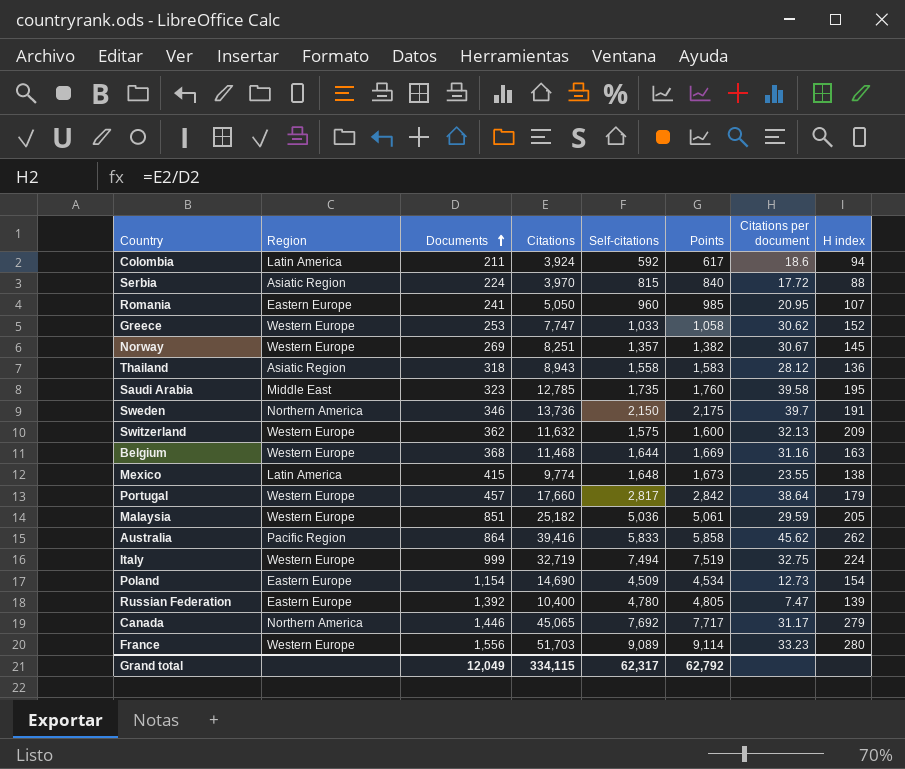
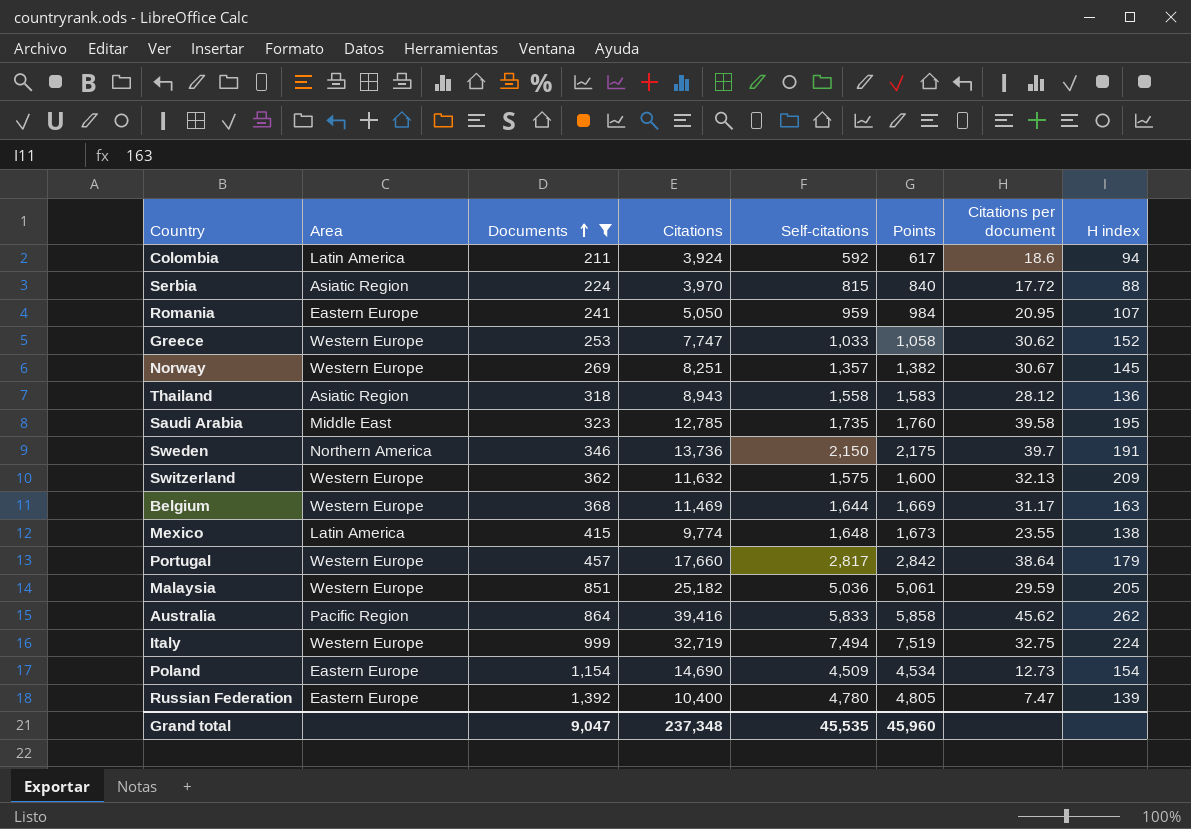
filter: none -> Documents <= 1,392
column name: Region -> Area
Romania | Self-citations: 960 -> 959
Romania | Points: 985 -> 984
Belgium | Citations: 11,468 -> 11,469
Belgium | Citations per document: 31.16 -> 31.17
Grand total | Documents: 12,049 -> 9,047
Grand total | Citations: 334,115 -> 237,348
Grand total | Self-citations: 62,317 -> 45,535
Grand total | Points: 62,792 -> 45,960

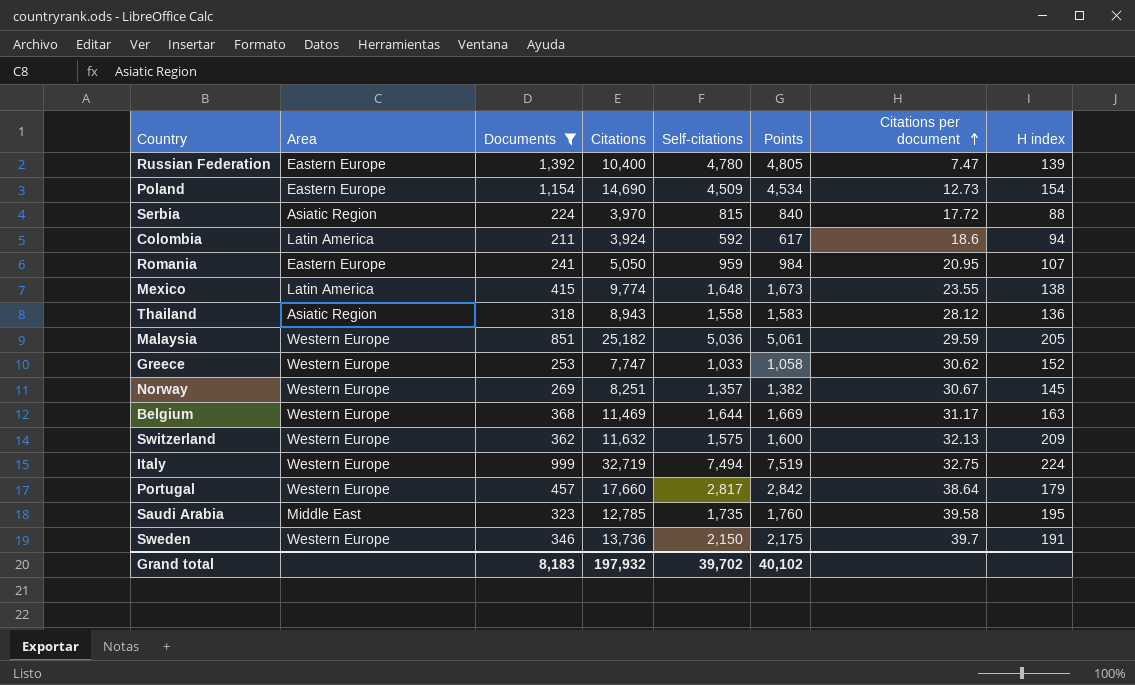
row order: Documents ascending -> Citations per document ascending
row Australia: Pacific Region | 864 | 39,416 | 5,833 | 5,858 | 45.62 | 262 -> none
Sweden | Area: Northern America -> Western Europe
Grand total | Documents: 9,047 -> 8,183
Grand total | Citations: 237,348 -> 197,932
Grand total | Self-citations: 45,535 -> 39,702
Grand total | Points: 45,960 -> 40,102

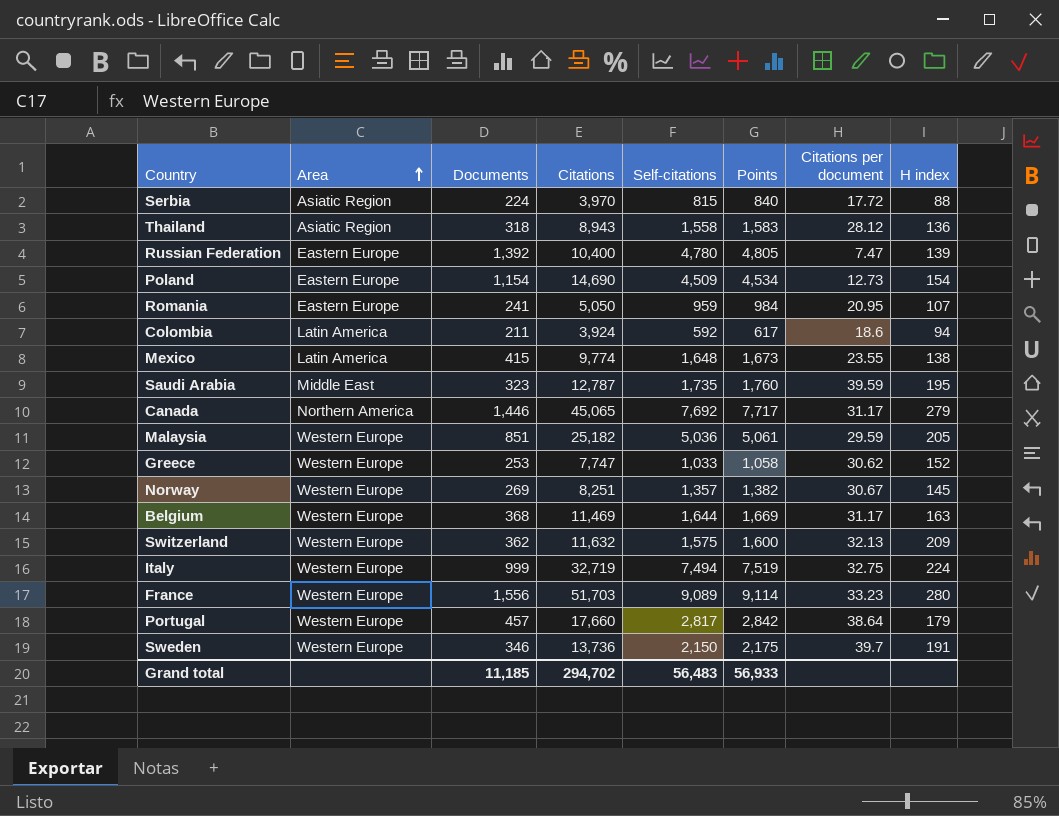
filter: Documents <= 1,392 -> none
row order: Citations per document ascending -> Area ascending
Saudi Arabia | Citations: 12,785 -> 12,787
Saudi Arabia | Citations per document: 39.58 -> 39.59
Grand total | Documents: 8,183 -> 11,185
Grand total | Citations: 197,932 -> 294,702
Grand total | Self-citations: 39,702 -> 56,483
Grand total | Points: 40,102 -> 56,933

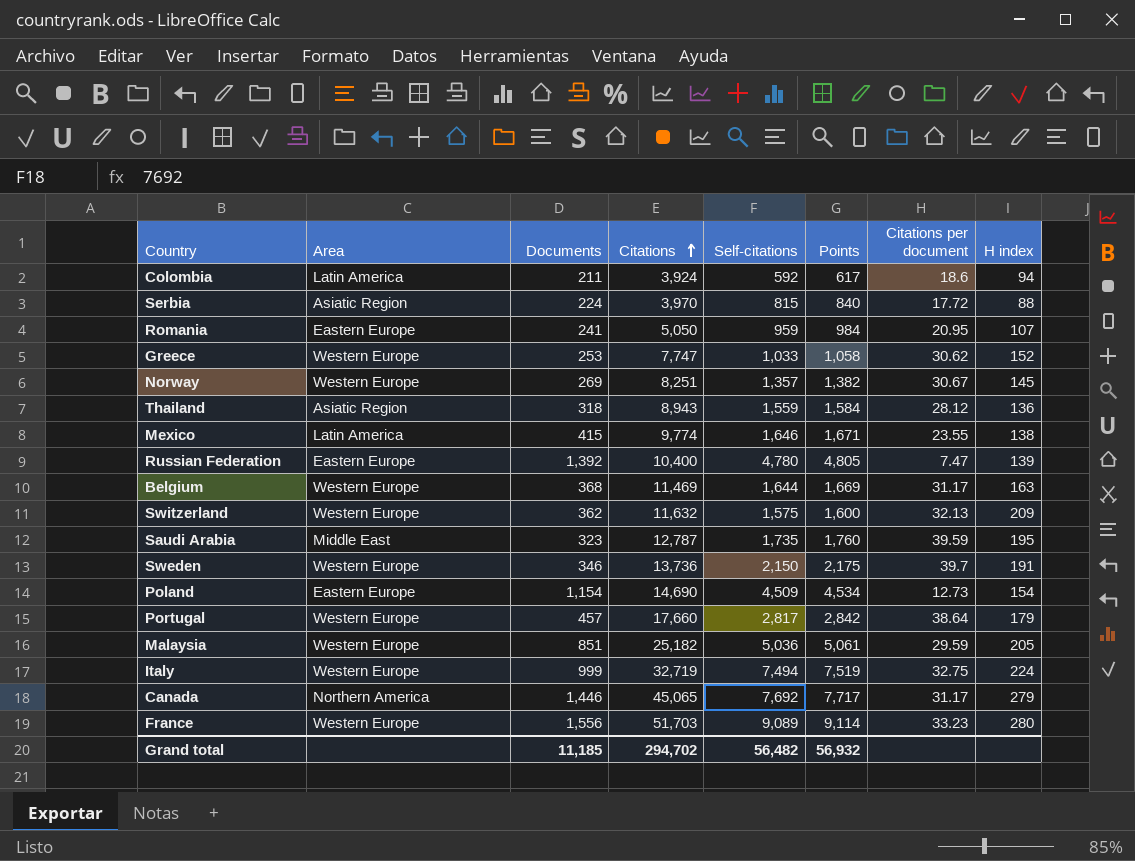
row order: Area ascending -> Citations ascending
Thailand | Self-citations: 1,558 -> 1,559
Thailand | Points: 1,583 -> 1,584
Mexico | Self-citations: 1,648 -> 1,646
Mexico | Points: 1,673 -> 1,671
Grand total | Self-citations: 56,483 -> 56,482
Grand total | Points: 56,933 -> 56,932

